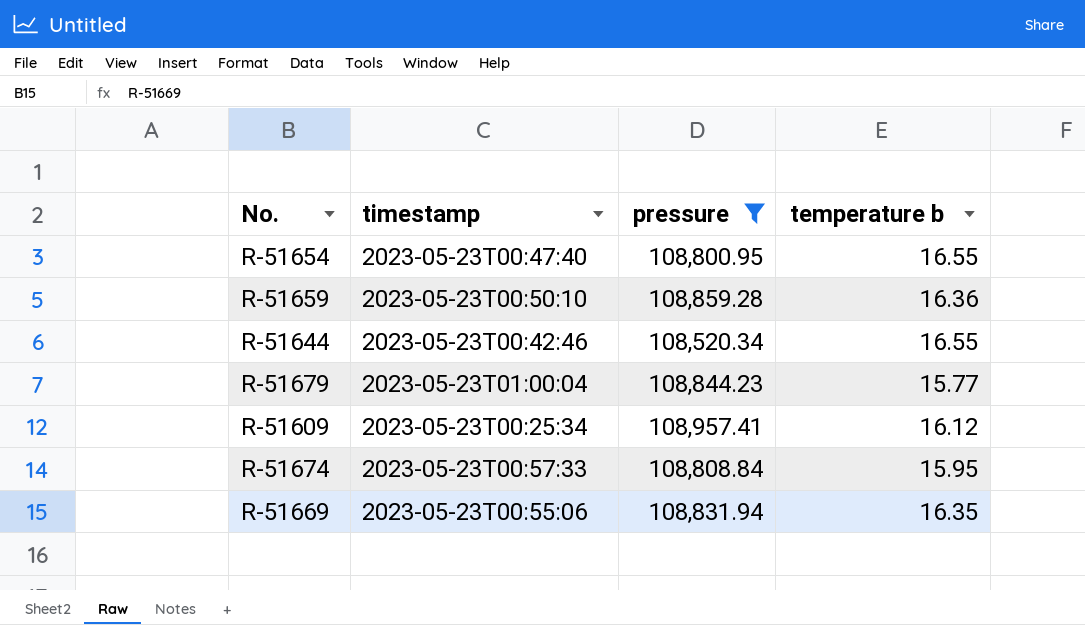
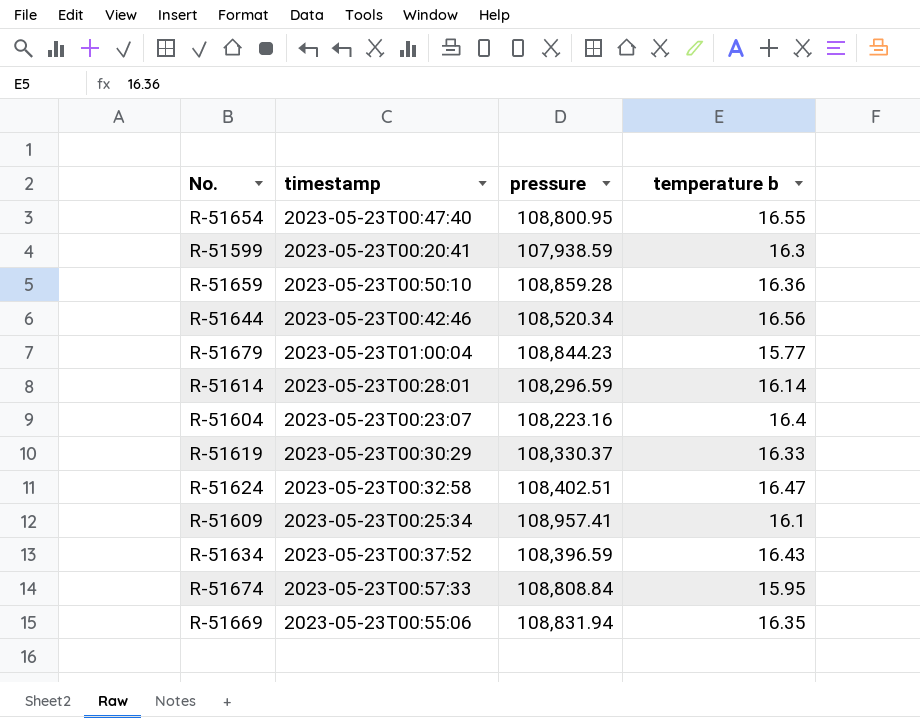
filter: pressure >= 108,520.34 -> none
R-51644 | temperature b: 16.55 -> 16.56
R-51609 | temperature b: 16.12 -> 16.1

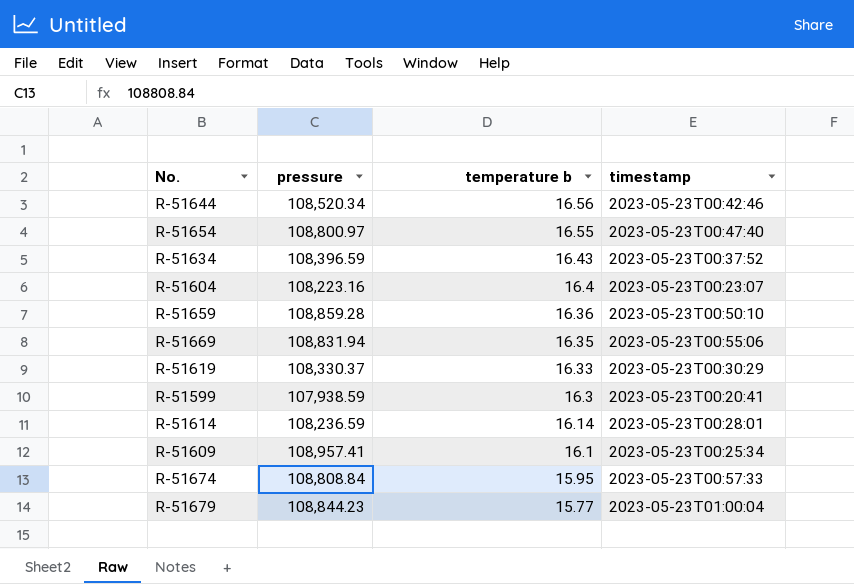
row order: none -> temperature b descending
column timestamp | position: 2 -> 4
row R-51624: 2023-05-23T00:32:58 | 108,402.51 | 16.47 -> none
R-51654 | pressure: 108,800.95 -> 108,800.97
R-51614 | pressure: 108,296.59 -> 108,236.59

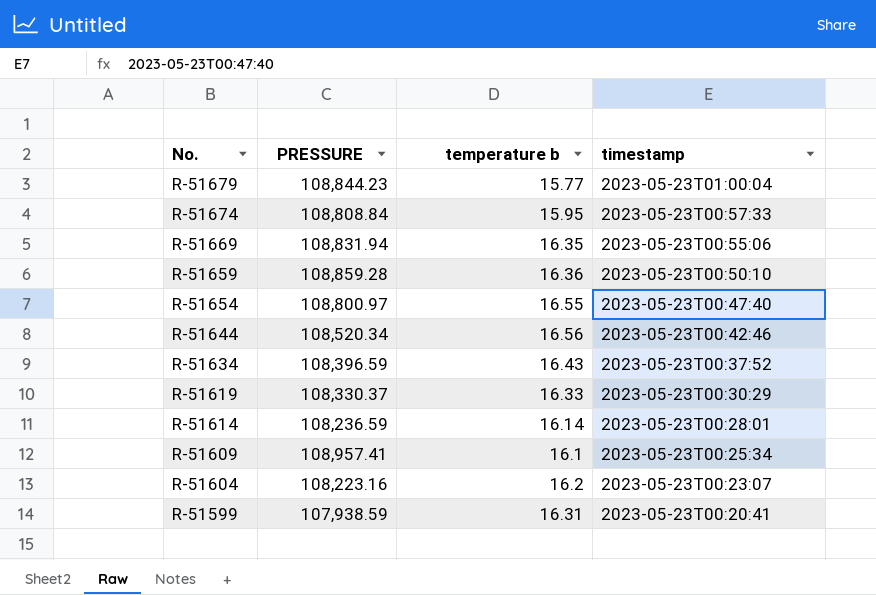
row order: temperature b descending -> No. descending
column name: pressure -> PRESSURE
R-51604 | temperature b: 16.4 -> 16.2
R-51599 | temperature b: 16.3 -> 16.31

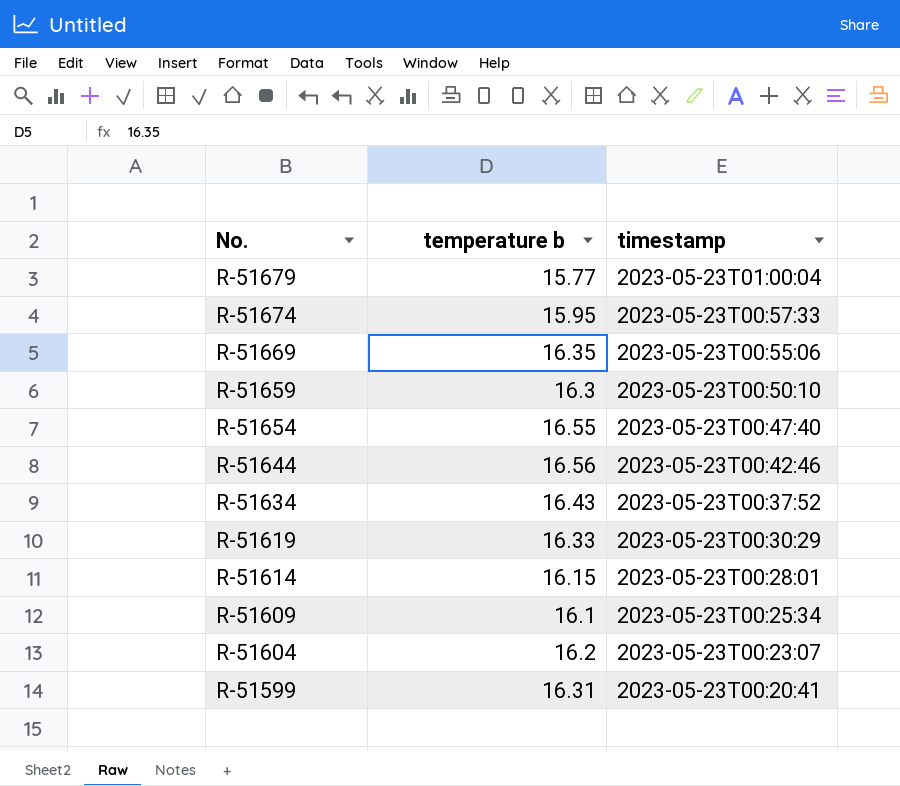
column PRESSURE | position: 2 -> none
R-51659 | temperature b: 16.36 -> 16.3
R-51614 | temperature b: 16.14 -> 16.15

